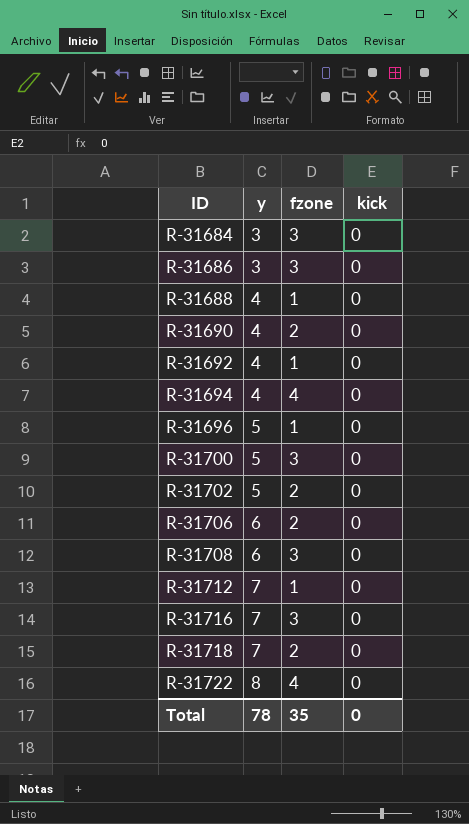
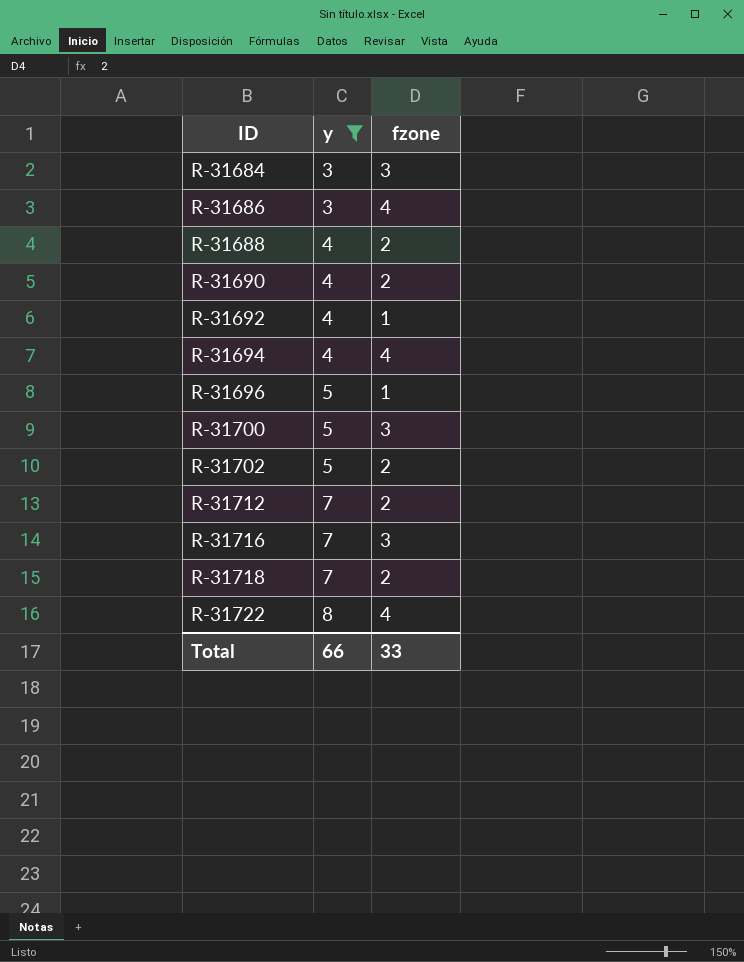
filter: none -> y != 6
column kick | position: 4 -> none
R-31686 | fzone: 3 -> 4
R-31688 | fzone: 1 -> 2
R-31712 | fzone: 1 -> 2
Total | y: 78 -> 66
Total | fzone: 35 -> 33

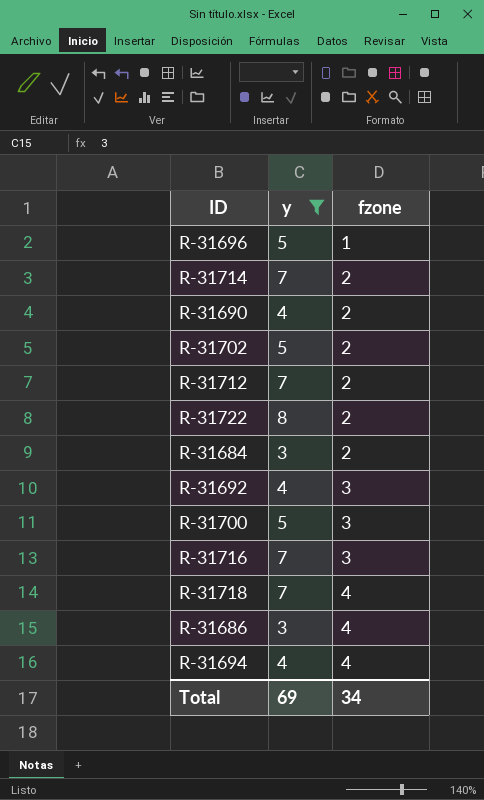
row order: ID ascending -> fzone ascending
row R-31688: 4 | 2 -> none
row R-31714: none -> 7 | 2
R-31722 | fzone: 4 -> 2
R-31684 | fzone: 3 -> 2
R-31692 | fzone: 1 -> 3
R-31718 | fzone: 2 -> 4
Total | y: 66 -> 69
Total | fzone: 33 -> 34

